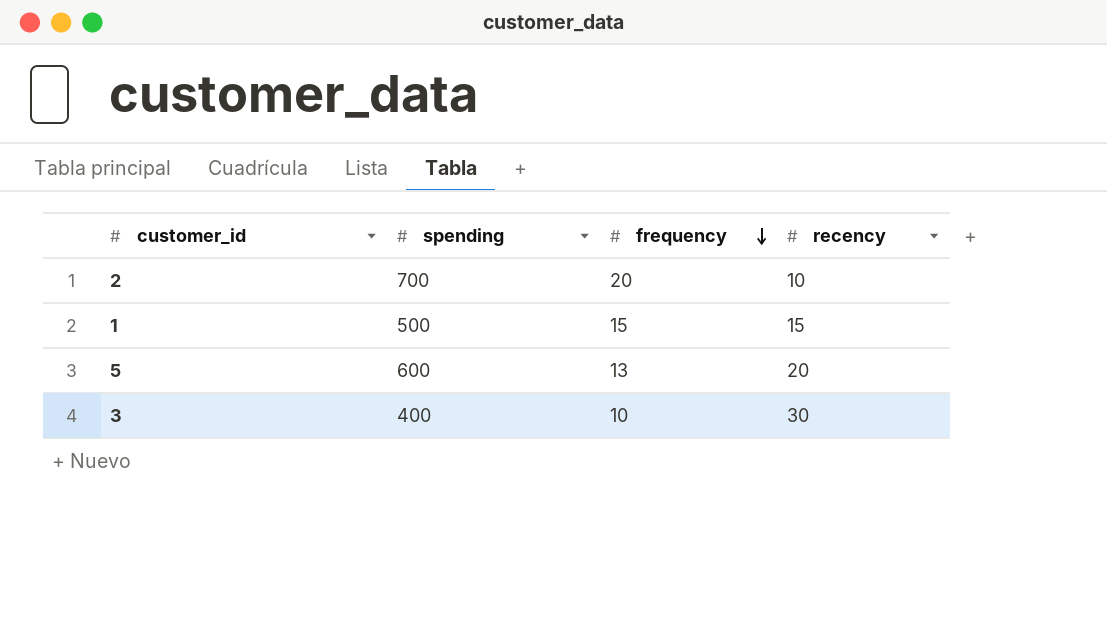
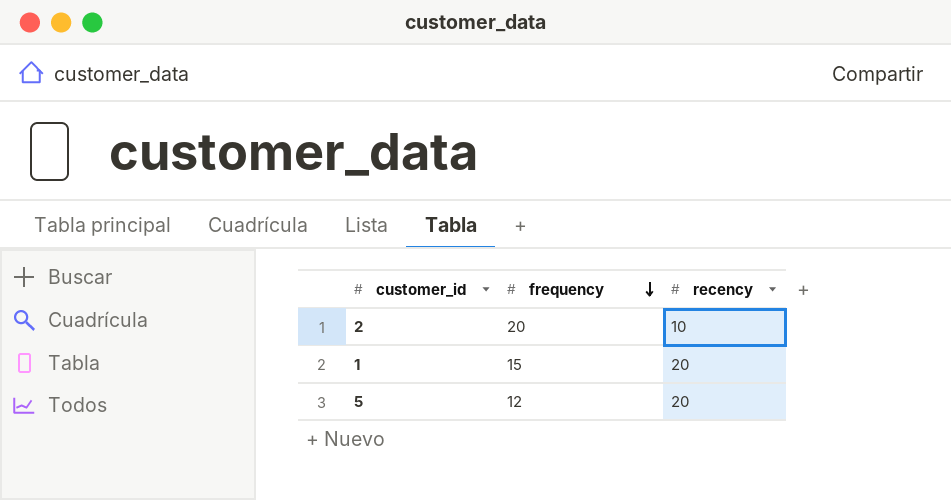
column spending | position: 2 -> none
row 3: 400 | 10 | 30 -> none
1 | recency: 15 -> 20
5 | frequency: 13 -> 12

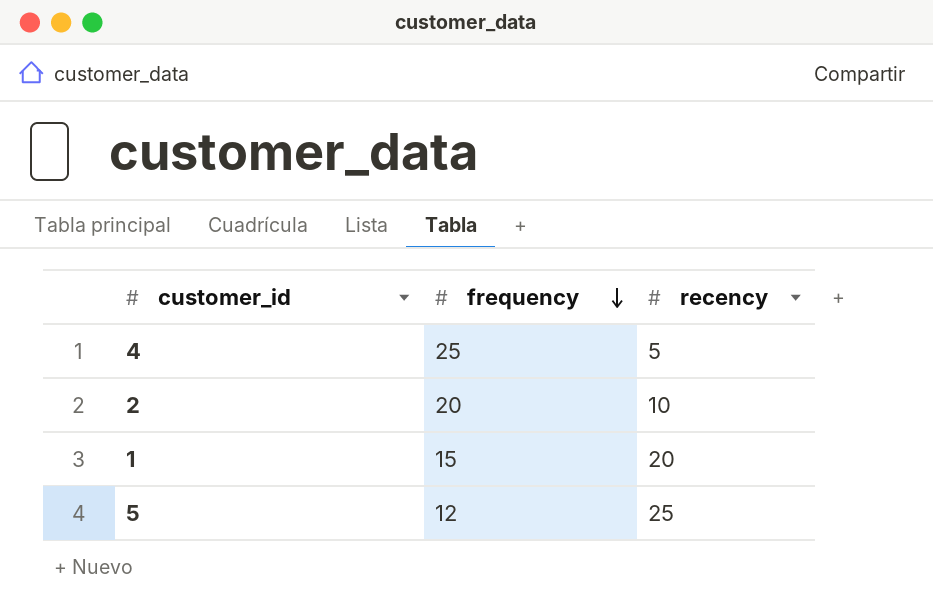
row 4: none -> 25 | 5
5 | recency: 20 -> 25

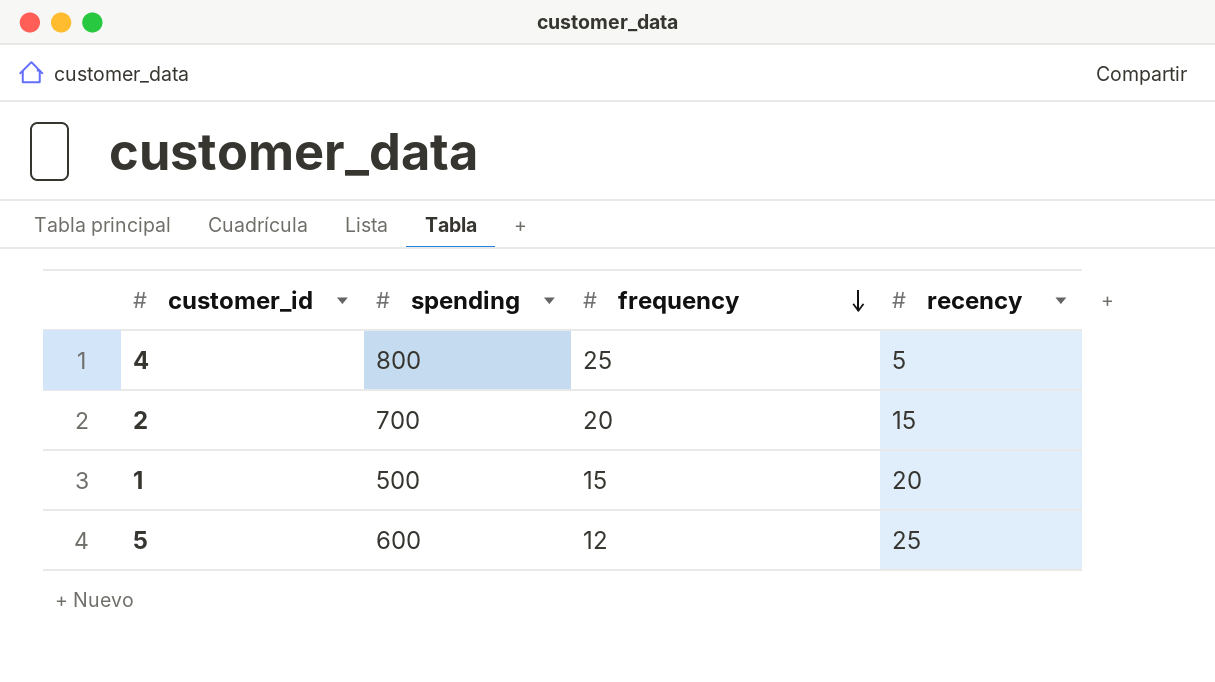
column spending | position: none -> 2
2 | recency: 10 -> 15

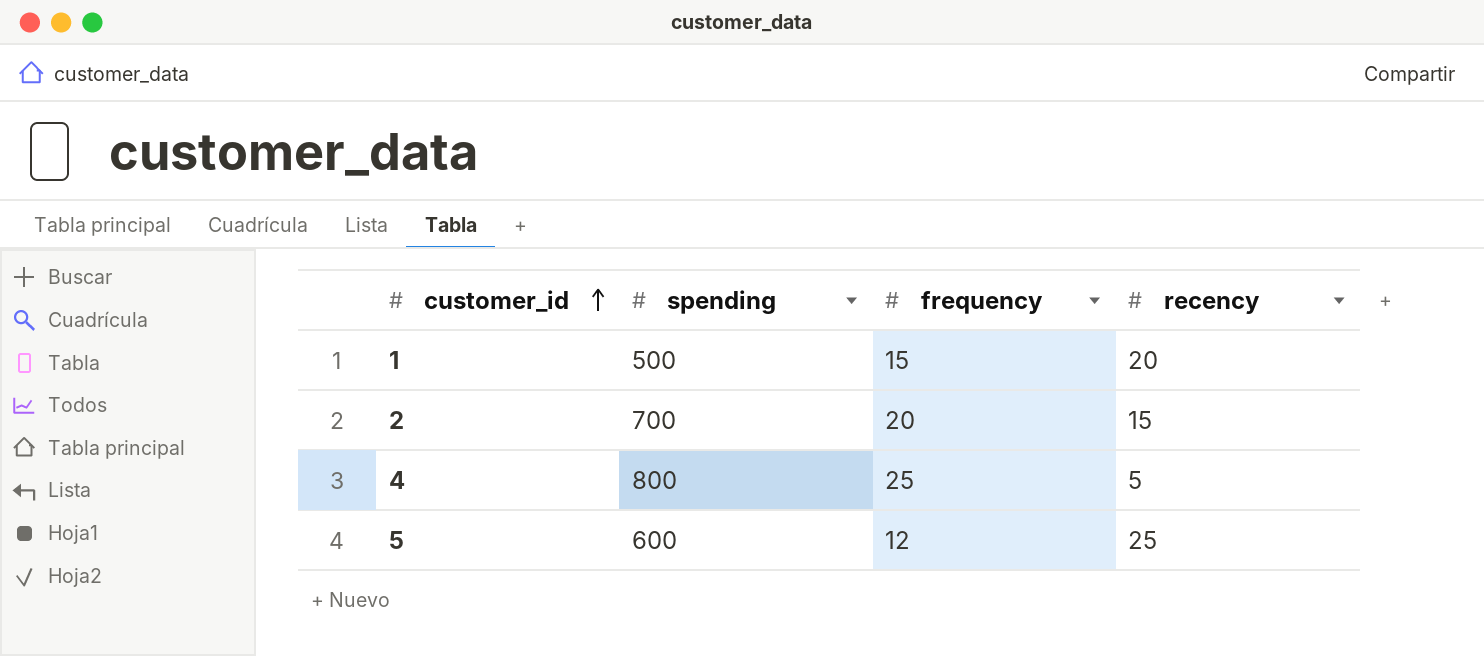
row order: frequency descending -> customer_id ascending

